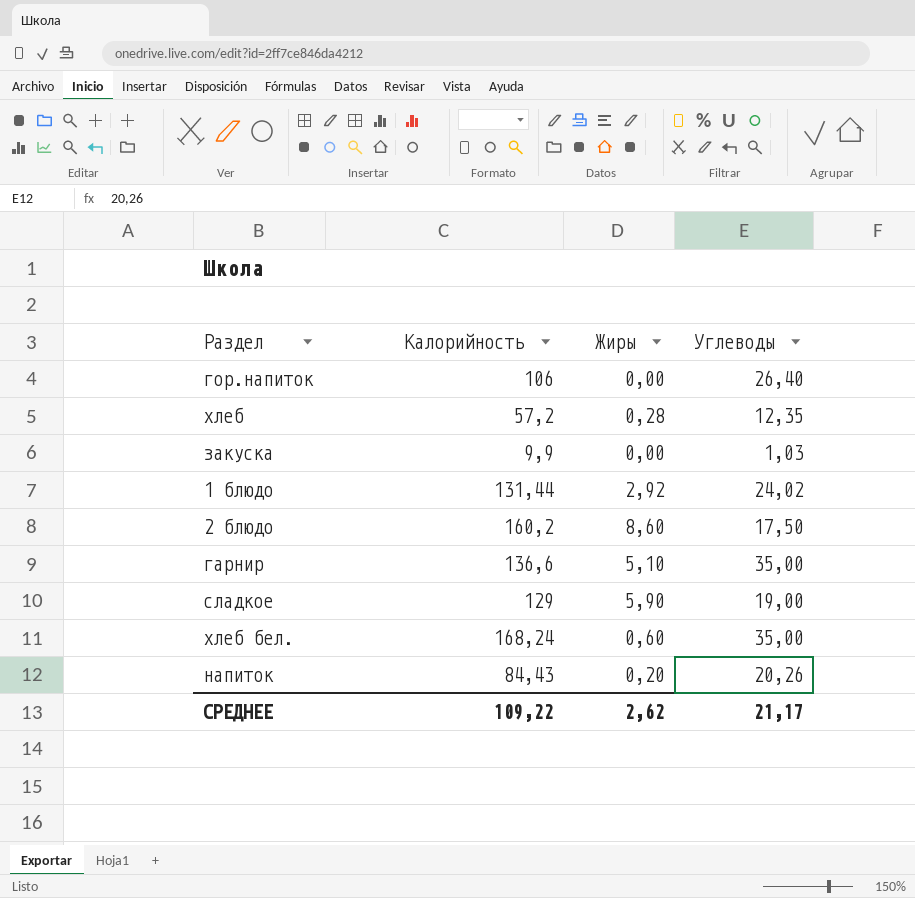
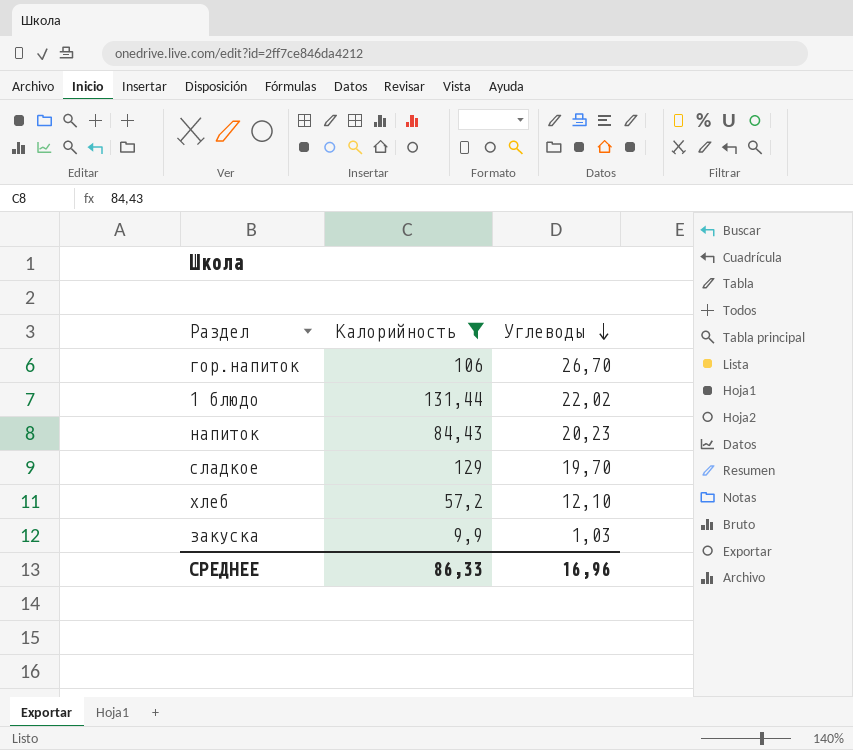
filter: none -> Калорийность <= 131,44
row order: none -> Углеводы descending
column Жиры | position: 3 -> none
гор.напиток | Углеводы: 26,40 -> 26,70
1 блюдо | Углеводы: 24,02 -> 22,02
напиток | Углеводы: 20,26 -> 20,23
сладкое | Углеводы: 19,00 -> 19,70
хлеб | Углеводы: 12,35 -> 12,10
СРЕДНЕЕ | Калорийность: 109,22 -> 86,33
СРЕДНЕЕ | Углеводы: 21,17 -> 16,96

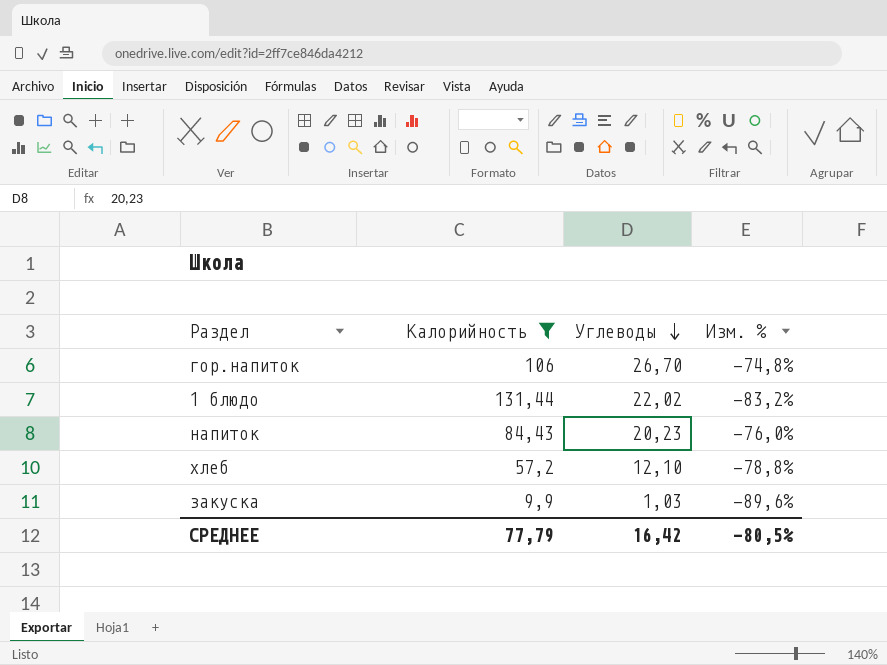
column Изм. % | formula: none -> ([Углеводы] - [Калорийность]) / [Калорийность]
row сладкое: 129 | 19,70 -> none
СРЕДНЕЕ | Калорийность: 86,33 -> 77,79
СРЕДНЕЕ | Углеводы: 16,96 -> 16,42

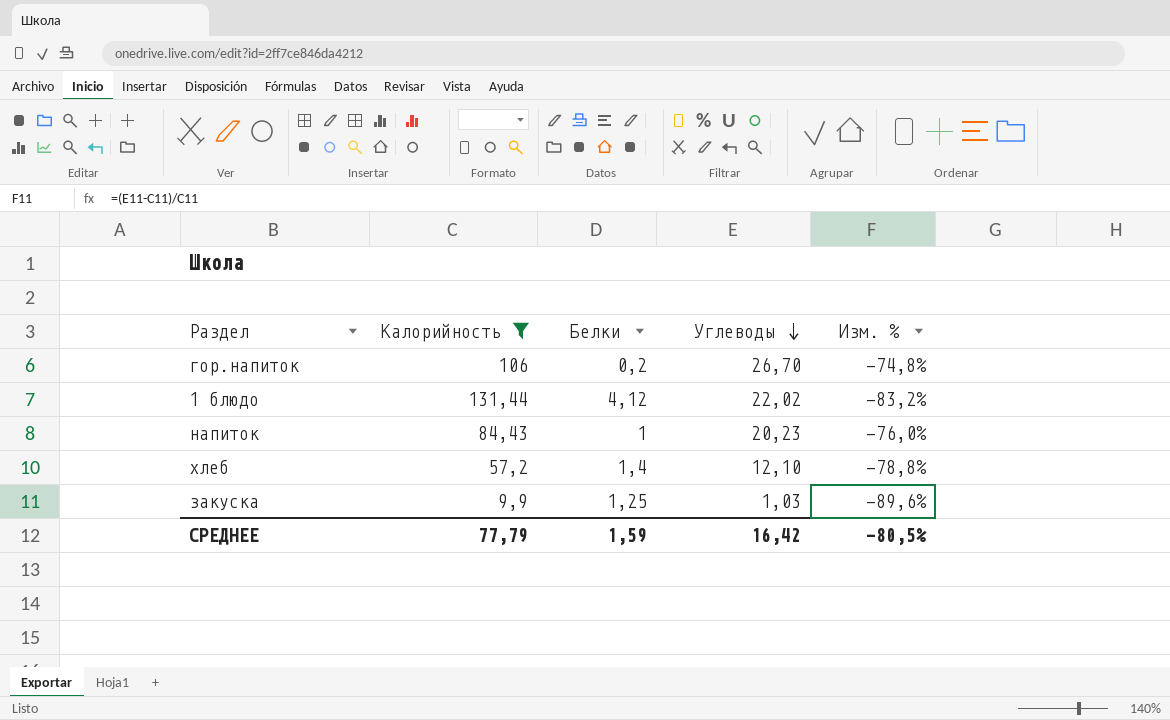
column Белки | position: none -> 3

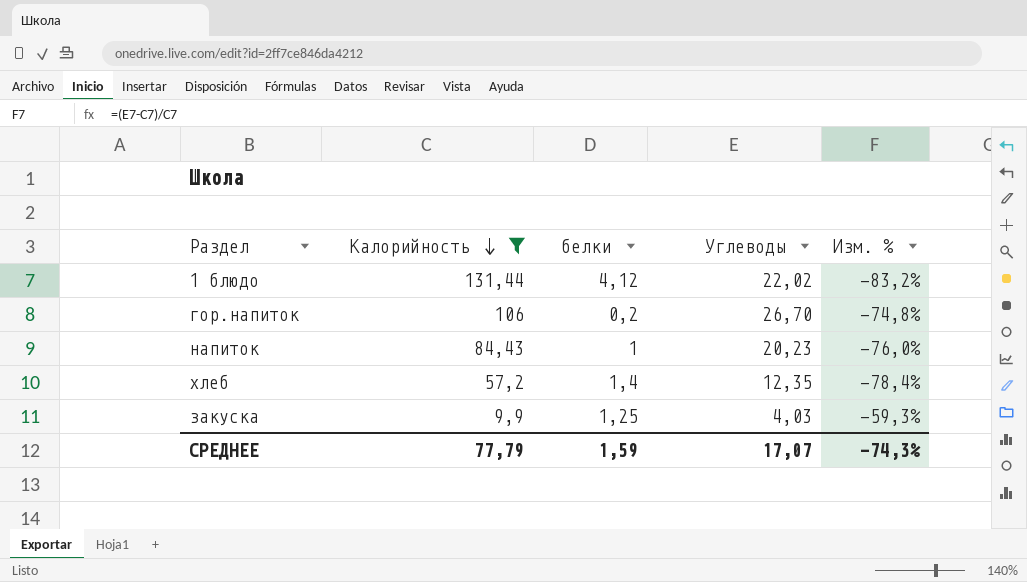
row order: Углеводы descending -> Калорийность descending
column name: Белки -> белки
хлеб | Углеводы: 12,10 -> 12,35
хлеб | Изм. %: -78,8% -> -78,4%
закуска | Углеводы: 1,03 -> 4,03
закуска | Изм. %: -89,6% -> -59,3%
СРЕДНЕЕ | Углеводы: 16,42 -> 17,07
СРЕДНЕЕ | Изм. %: -80,5% -> -74,3%

